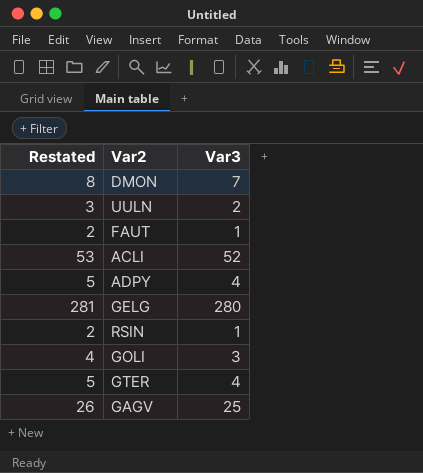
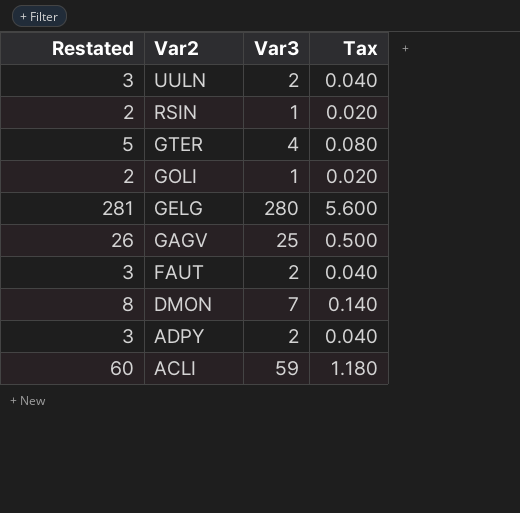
row order: none -> Var2 descending
column Tax | formula: none -> [Var3] * 0.02
GOLI | Restated: 4 -> 2
GOLI | Var3: 3 -> 1
FAUT | Restated: 2 -> 3
FAUT | Var3: 1 -> 2
ADPY | Restated: 5 -> 3
ADPY | Var3: 4 -> 2
ACLI | Restated: 53 -> 60
ACLI | Var3: 52 -> 59

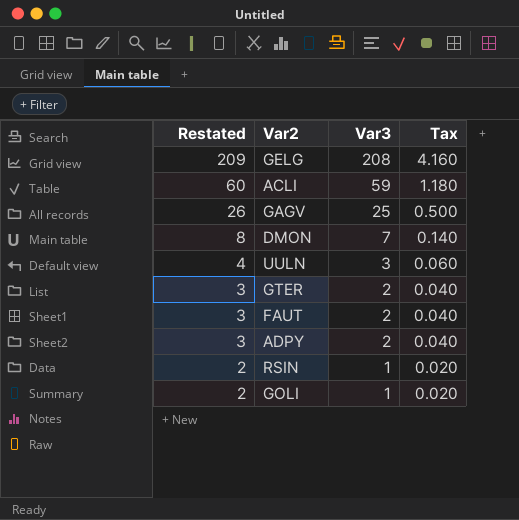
row order: Var2 descending -> Restated descending
GELG | Restated: 281 -> 209
GELG | Var3: 280 -> 208
GELG | Tax: 5.600 -> 4.160
UULN | Restated: 3 -> 4
UULN | Var3: 2 -> 3
UULN | Tax: 0.040 -> 0.060
GTER | Restated: 5 -> 3
GTER | Var3: 4 -> 2
GTER | Tax: 0.080 -> 0.040

